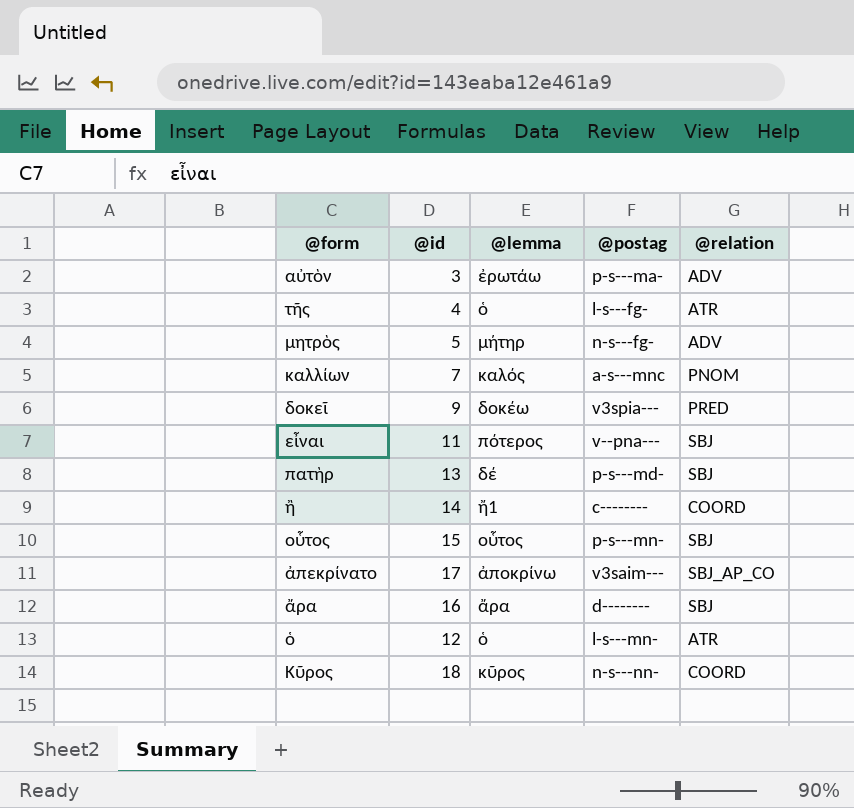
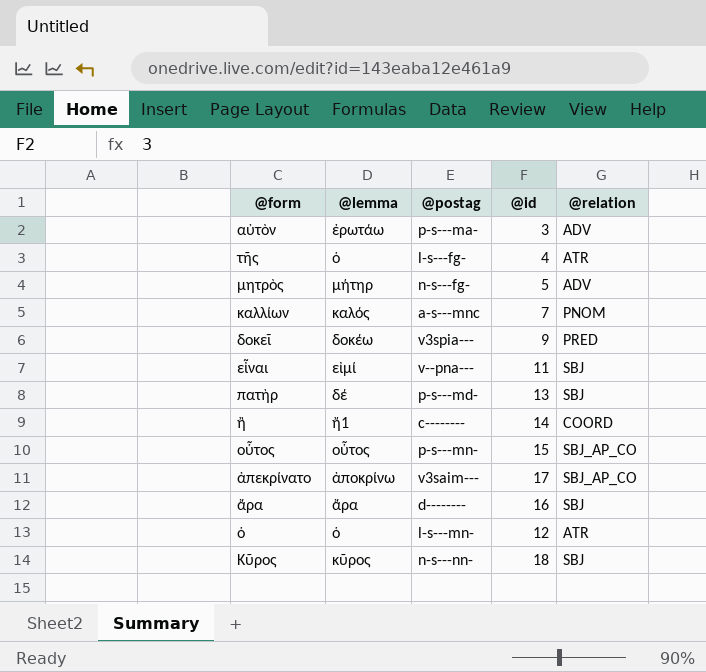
column @id | position: 2 -> 4
εἶναι | @lemma: πότερος -> εἰμί
οὗτος | @relation: SBJ -> SBJ_AP_CO
Κῦρος | @relation: COORD -> SBJ

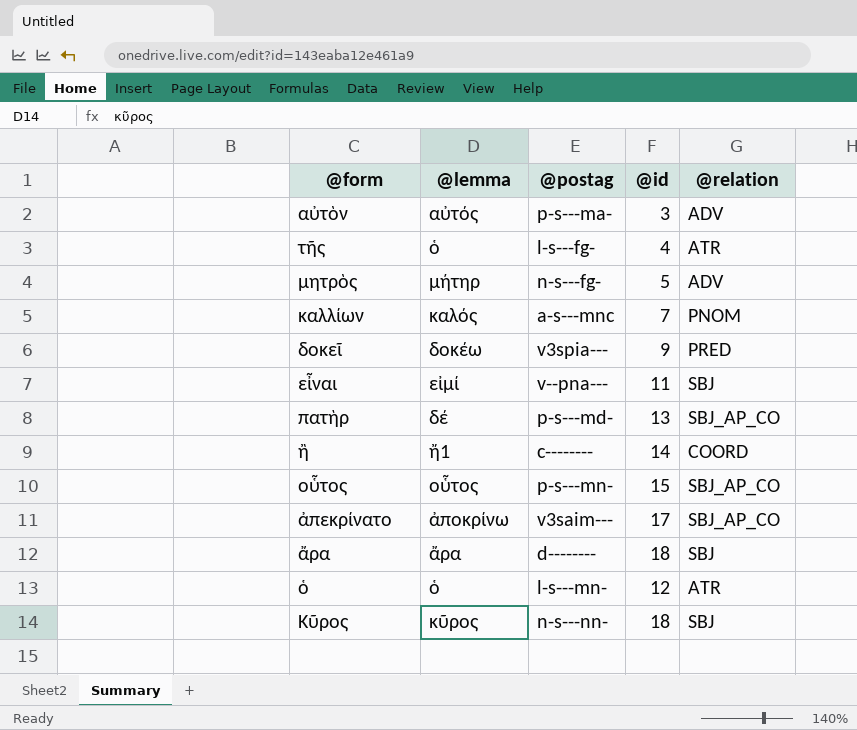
αὐτὸν | @lemma: ἐρωτάω -> αὐτός
πατὴρ | @relation: SBJ -> SBJ_AP_CO
ἄρα | @id: 16 -> 18

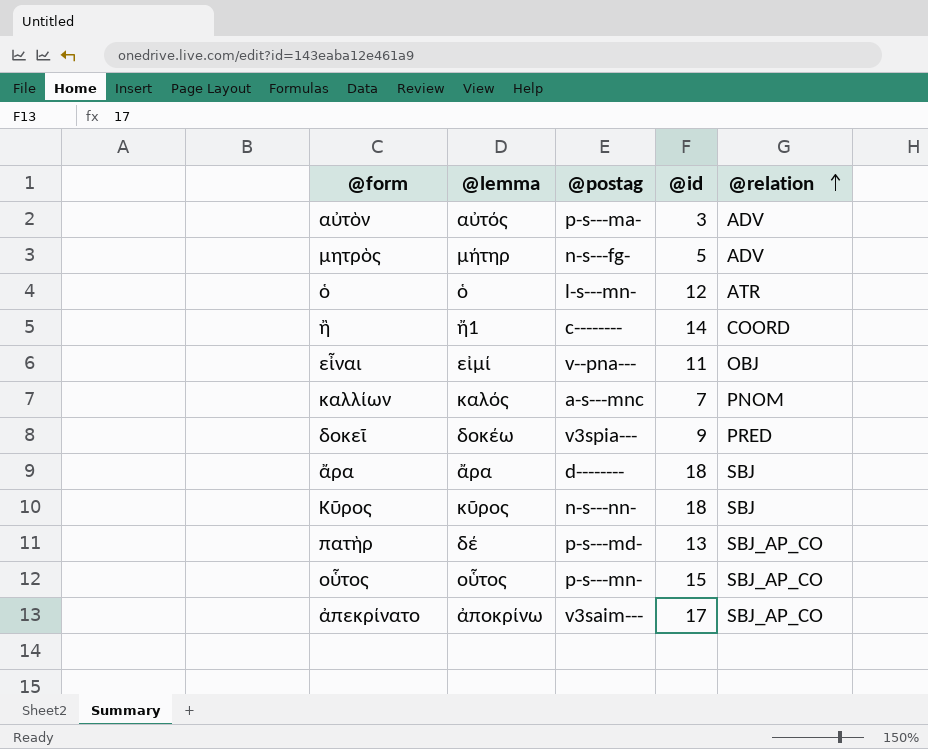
row order: none -> @relation ascending
row τῆς: ὁ | l-s---fg- | 4 | ATR -> none
εἶναι | @relation: SBJ -> OBJ

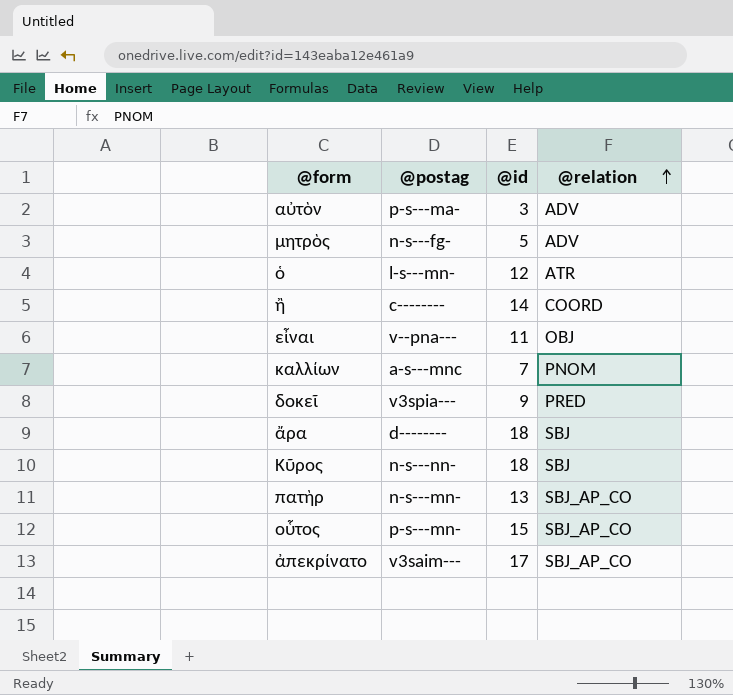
column @lemma | position: 2 -> none
πατὴρ | @postag: p-s---md- -> n-s---mn-

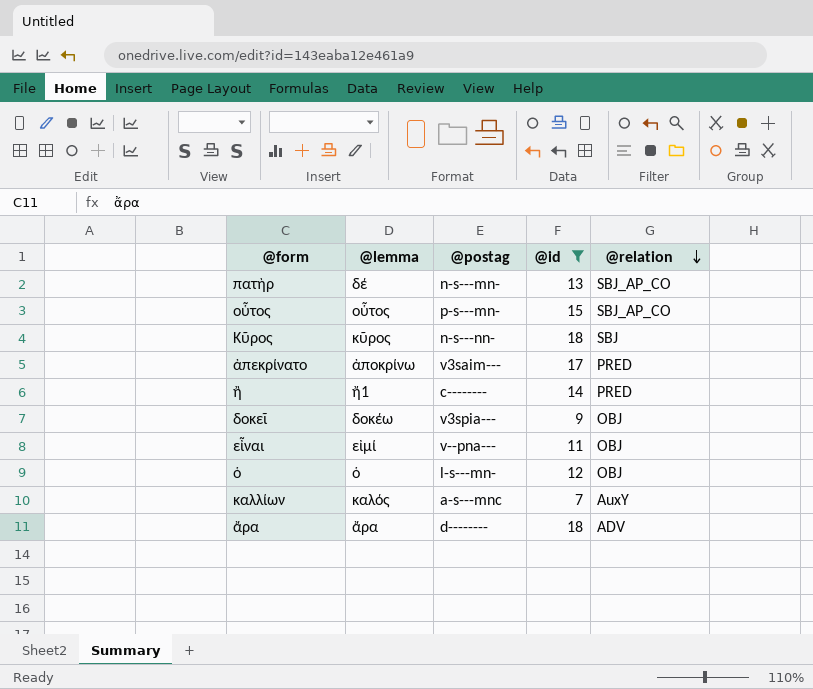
filter: none -> @id >= 7
row order: @relation ascending -> @relation descending
column @lemma | position: none -> 2
ἀπεκρίνατο | @relation: SBJ_AP_CO -> PRED
ἢ | @relation: COORD -> PRED
δοκεῖ | @relation: PRED -> OBJ
ὁ | @relation: ATR -> OBJ
καλλίων | @relation: PNOM -> AuxY
ἄρα | @relation: SBJ -> ADV

